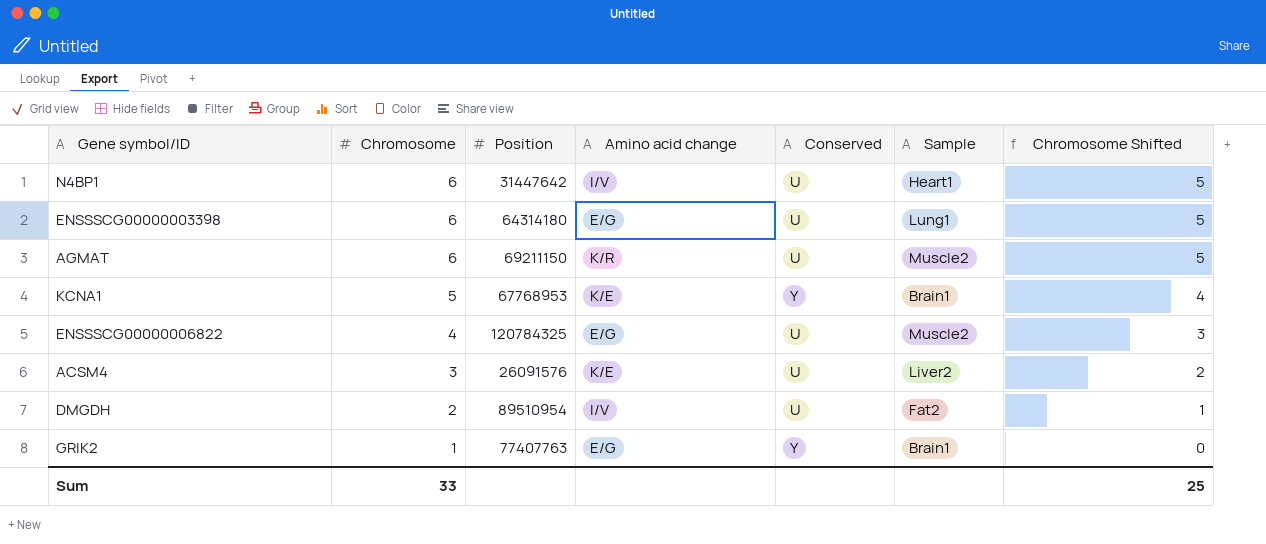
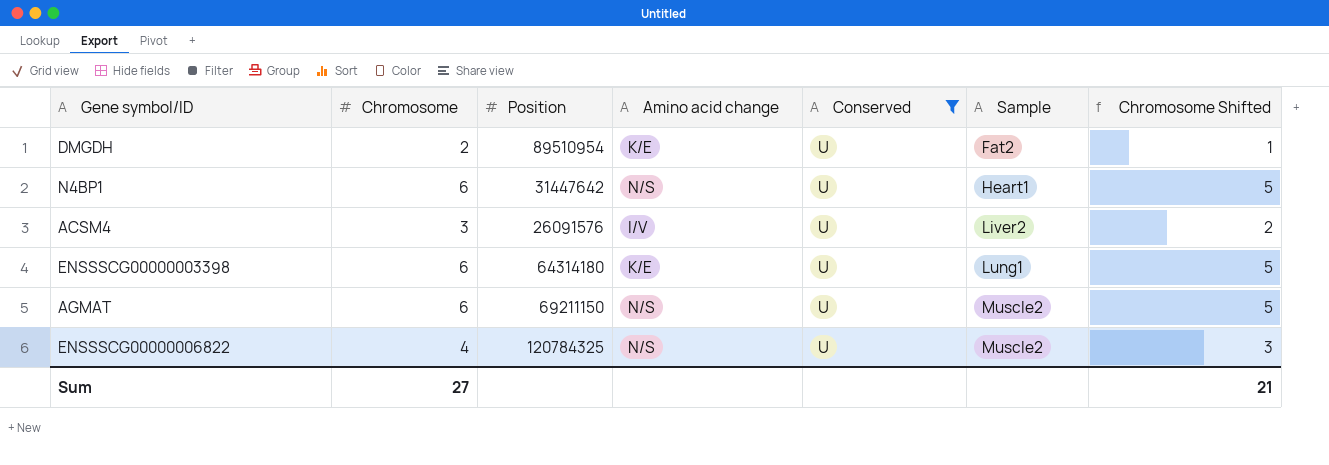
filter: none -> Conserved = U
row order: Chromosome descending -> Sample ascending
DMGDH | Amino acid change: I/V -> K/E
N4BP1 | Amino acid change: I/V -> N/S
ACSM4 | Amino acid change: K/E -> I/V
ENSSSCG00000003398 | Amino acid change: E/G -> K/E
AGMAT | Amino acid change: K/R -> N/S
ENSSSCG00000006822 | Amino acid change: E/G -> N/S
Sum | Chromosome: 33 -> 27
Sum | Chromosome Shifted: 25 -> 21

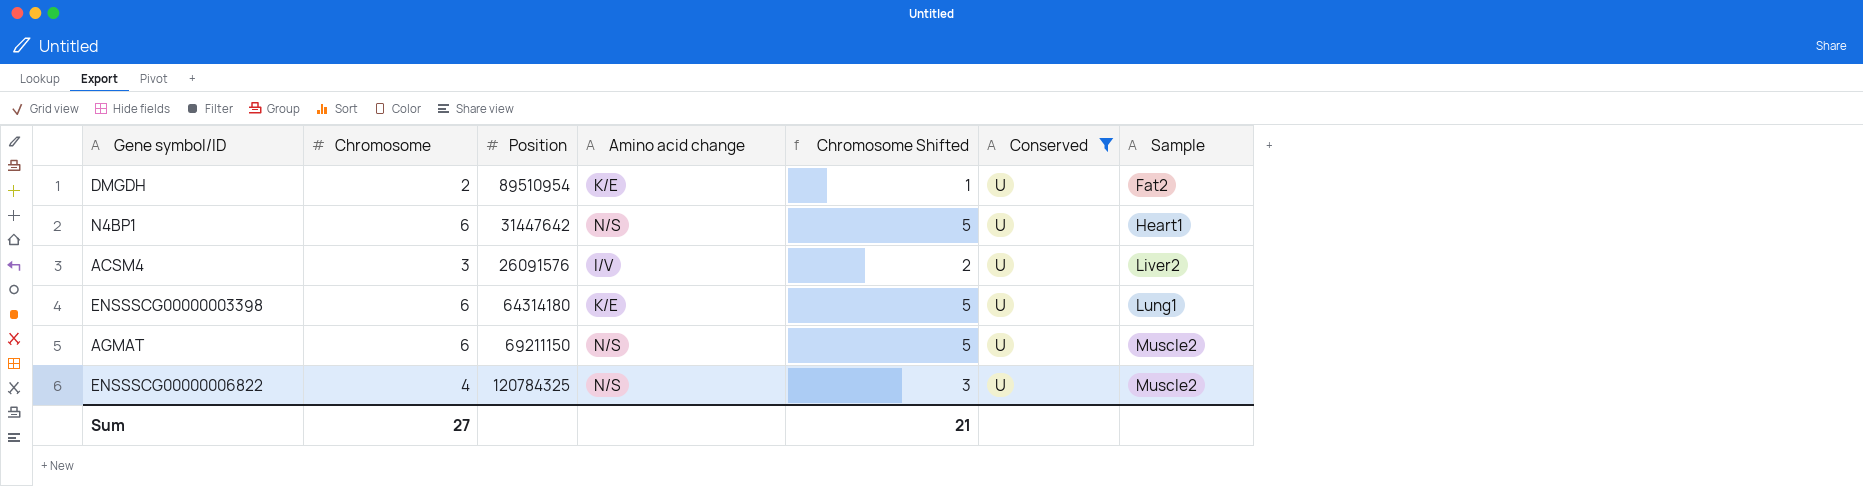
column Chromosome Shifted | position: 7 -> 5

